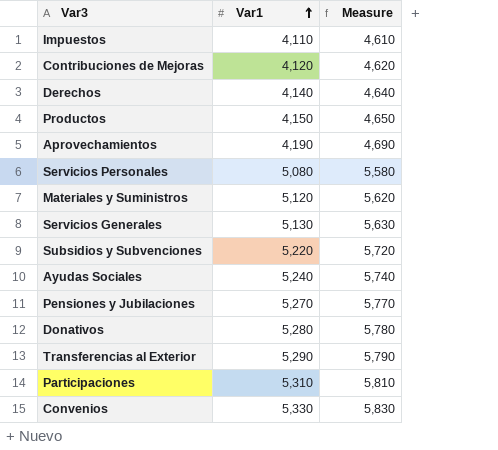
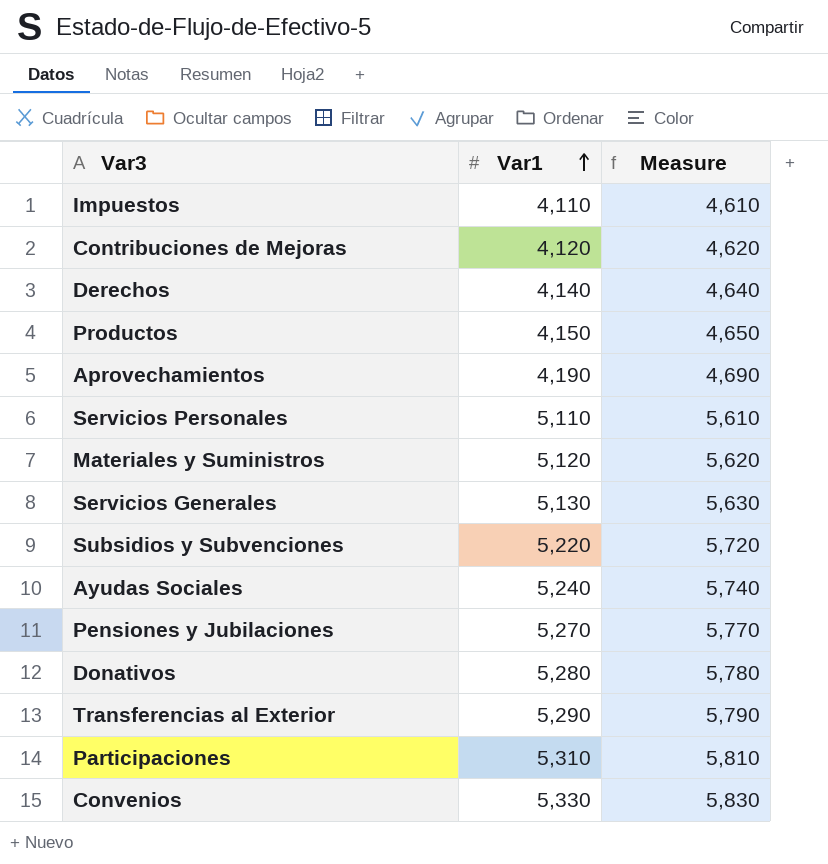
Servicios Personales | Var1: 5,080 -> 5,110
Servicios Personales | Measure: 5,580 -> 5,610

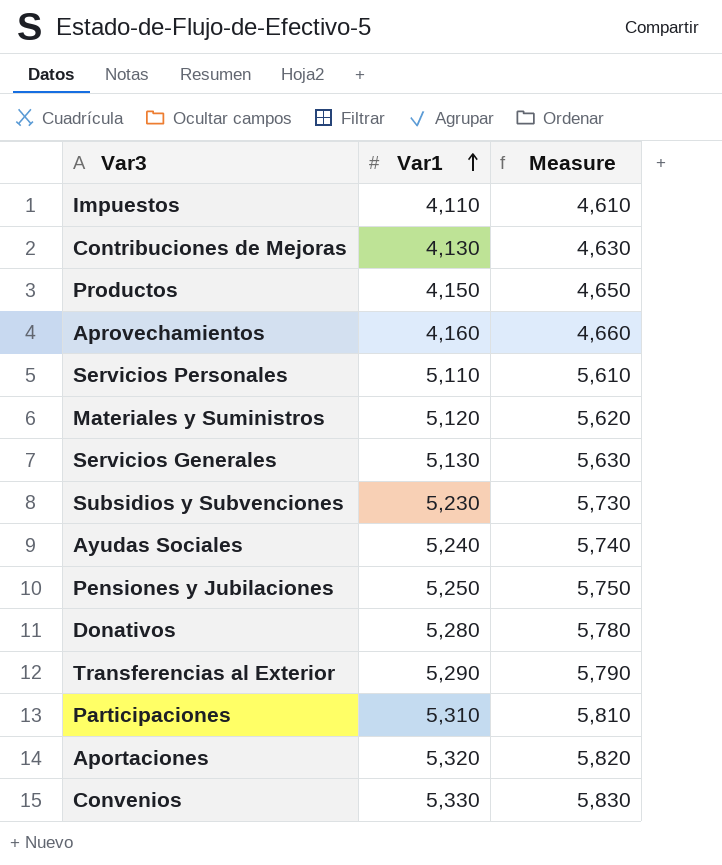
row Derechos: 4,140 | 4,640 -> none
Contribuciones de Mejoras | Var1: 4,120 -> 4,130
Contribuciones de Mejoras | Measure: 4,620 -> 4,630
Aprovechamientos | Var1: 4,190 -> 4,160
Aprovechamientos | Measure: 4,690 -> 4,660
Subsidios y Subvenciones | Var1: 5,220 -> 5,230
Subsidios y Subvenciones | Measure: 5,720 -> 5,730
Pensiones y Jubilaciones | Var1: 5,270 -> 5,250
Pensiones y Jubilaciones | Measure: 5,770 -> 5,750
row Aportaciones: none -> 5,320 | 5,820

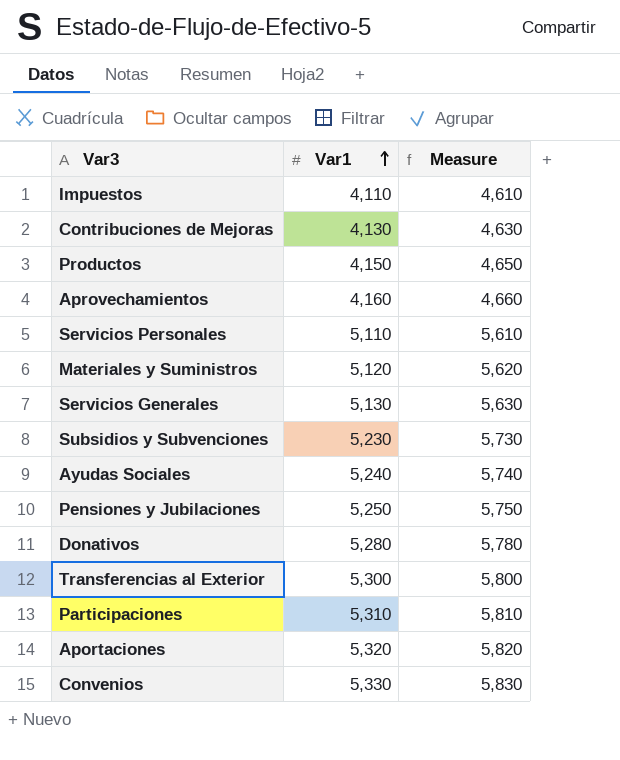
Transferencias al Exterior | Var1: 5,290 -> 5,300
Transferencias al Exterior | Measure: 5,790 -> 5,800

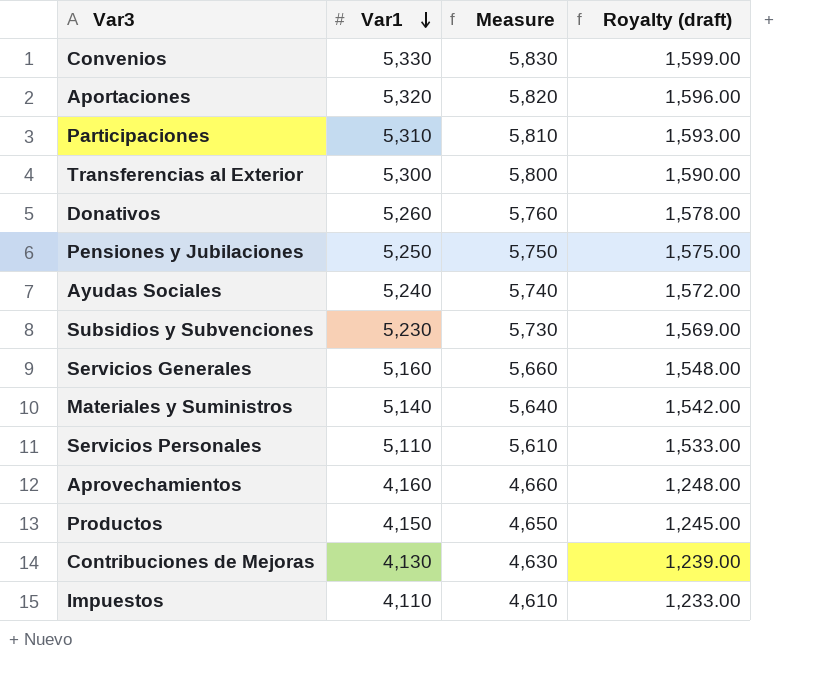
row order: Var1 ascending -> Var1 descending
column Royalty (draft) | formula: none -> [Var1] * 0.3
Donativos | Var1: 5,280 -> 5,260
Donativos | Measure: 5,780 -> 5,760
Servicios Generales | Var1: 5,130 -> 5,160
Servicios Generales | Measure: 5,630 -> 5,660
Materiales y Suministros | Var1: 5,120 -> 5,140
Materiales y Suministros | Measure: 5,620 -> 5,640

